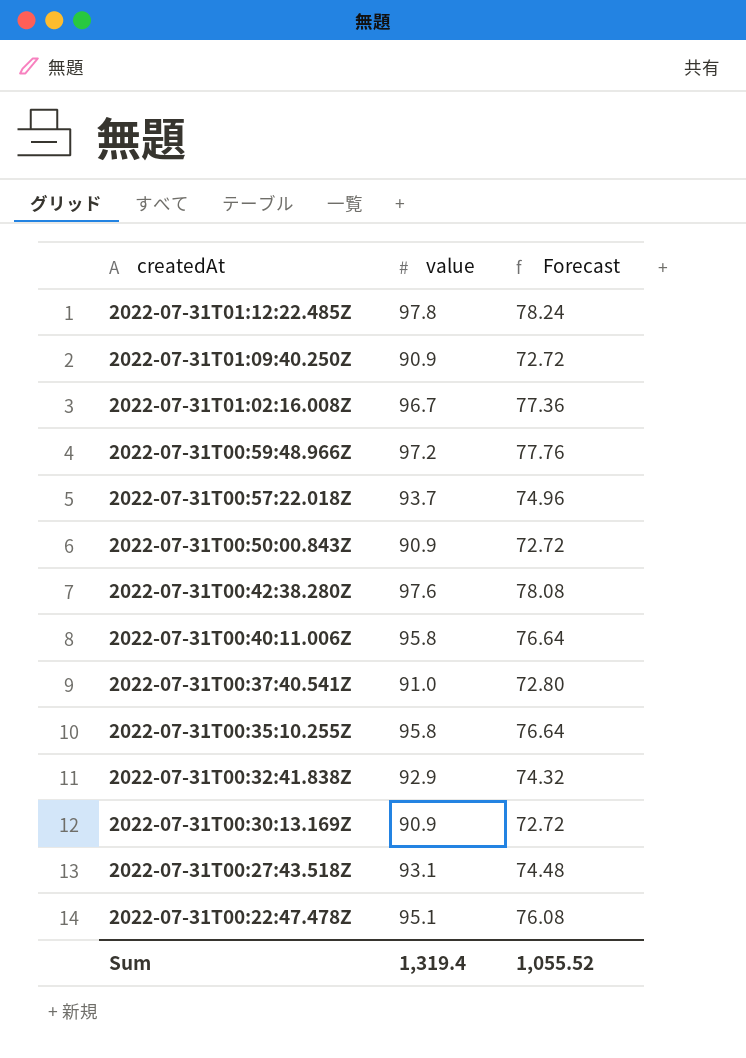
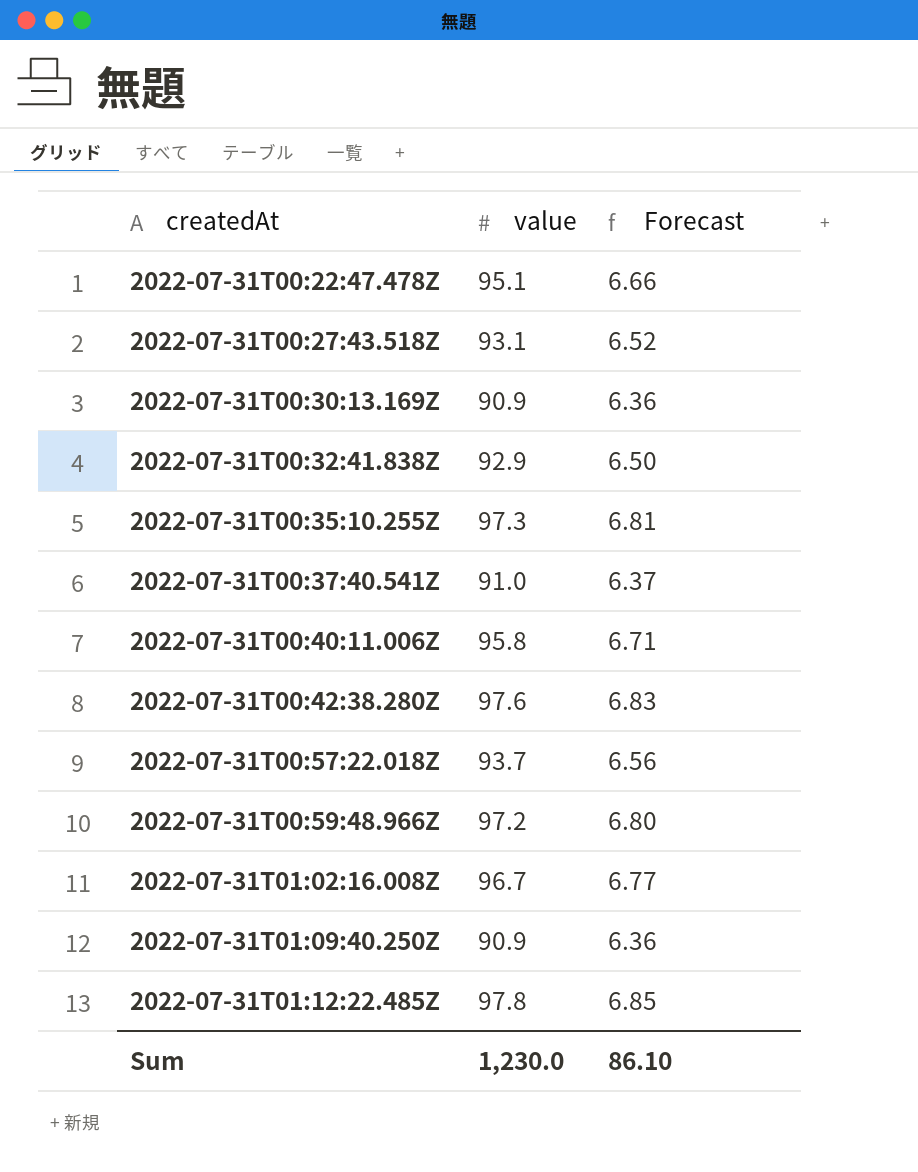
row order: createdAt descending -> createdAt ascending
column Forecast | formula: [value] * 0.8 -> [value] * 0.07
row 2022-07-31T00:50:00.843Z: 90.9 | 72.72 -> none
2022-07-31T00:35:10.255Z | value: 95.8 -> 97.3
Sum | value: 1,319.4 -> 1,230.0
Sum | Forecast: 1,055.52 -> 86.10

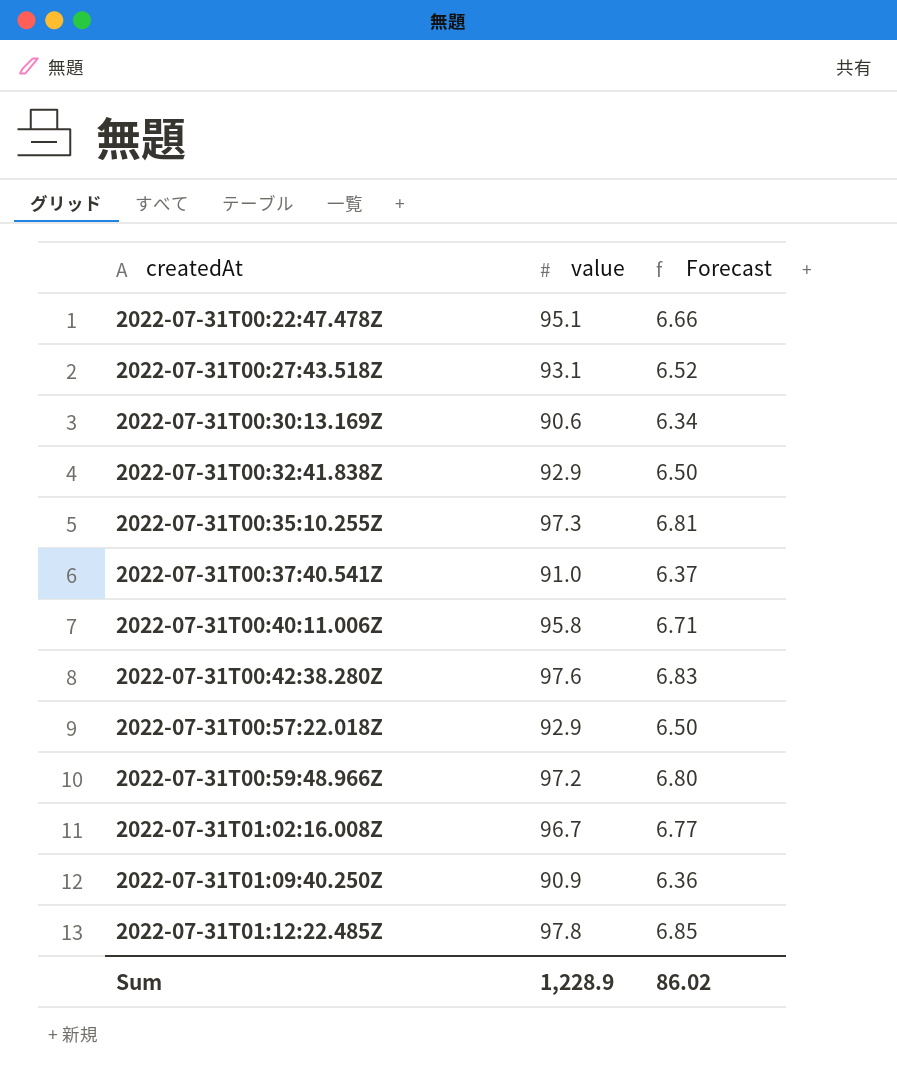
2022-07-31T00:30:13.169Z | value: 90.9 -> 90.6
2022-07-31T00:30:13.169Z | Forecast: 6.36 -> 6.34
2022-07-31T00:57:22.018Z | value: 93.7 -> 92.9
2022-07-31T00:57:22.018Z | Forecast: 6.56 -> 6.50
Sum | value: 1,230.0 -> 1,228.9
Sum | Forecast: 86.10 -> 86.02

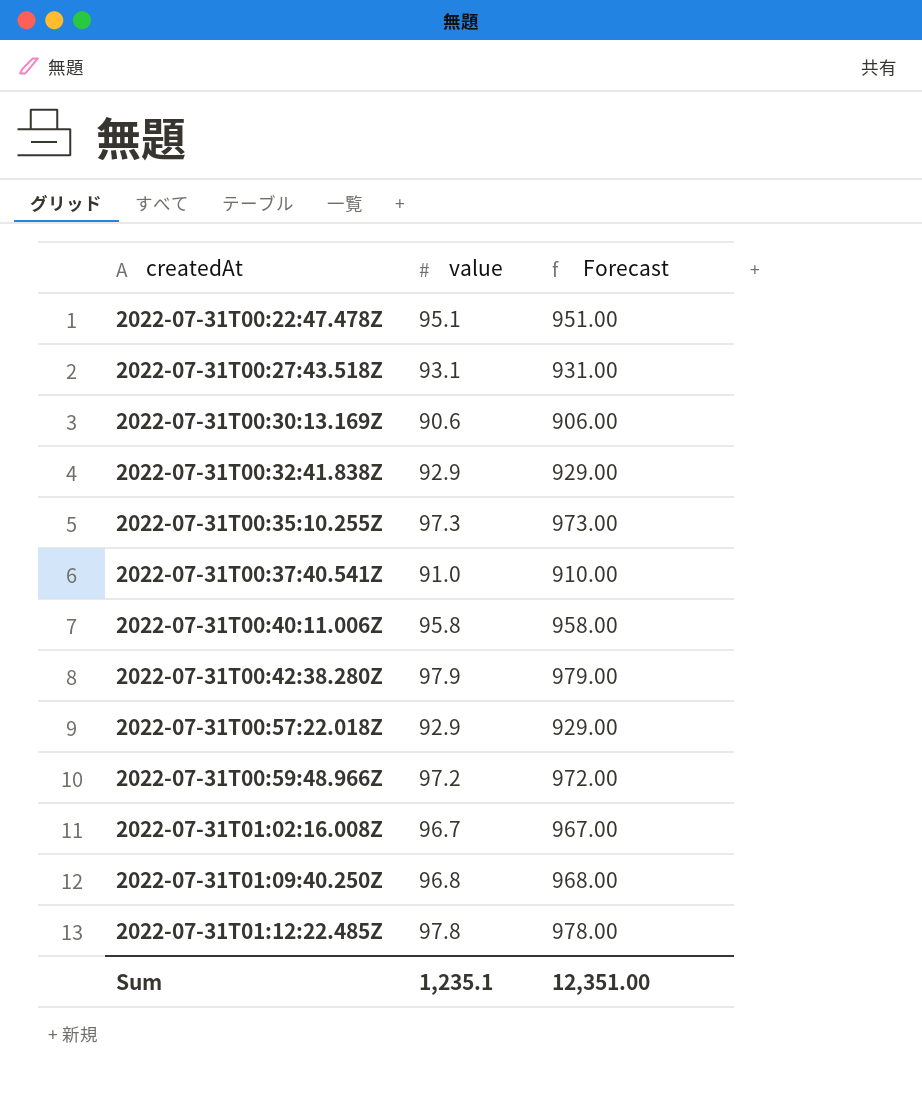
column Forecast | formula: [value] * 0.07 -> [value] * 10
2022-07-31T00:42:38.280Z | value: 97.6 -> 97.9
2022-07-31T01:09:40.250Z | value: 90.9 -> 96.8
Sum | value: 1,228.9 -> 1,235.1
Sum | Forecast: 86.02 -> 12,351.00

